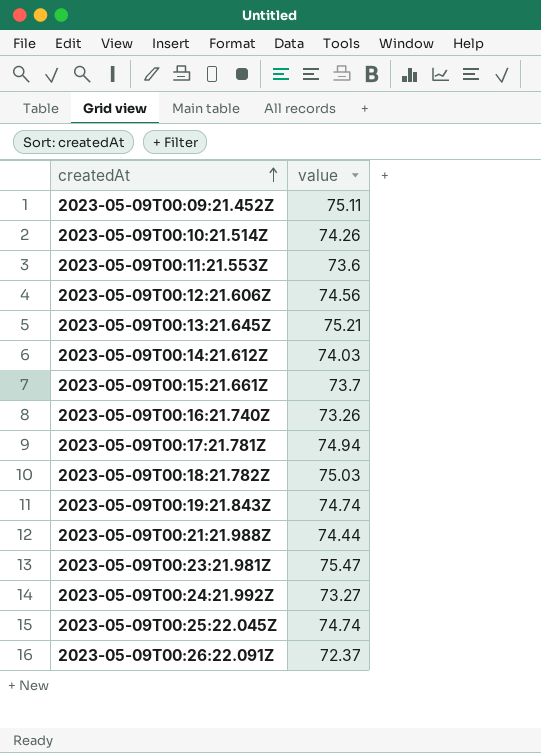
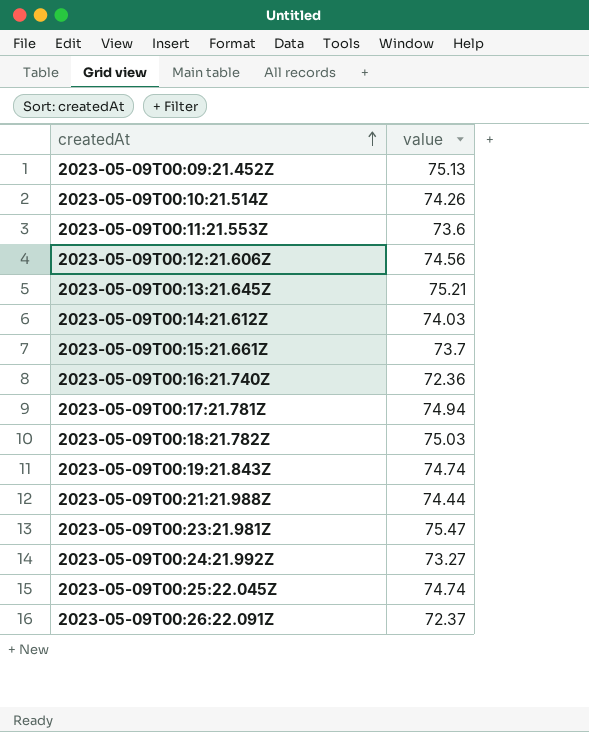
2023-05-09T00:09:21.452Z | value: 75.11 -> 75.13
2023-05-09T00:16:21.740Z | value: 73.26 -> 72.36

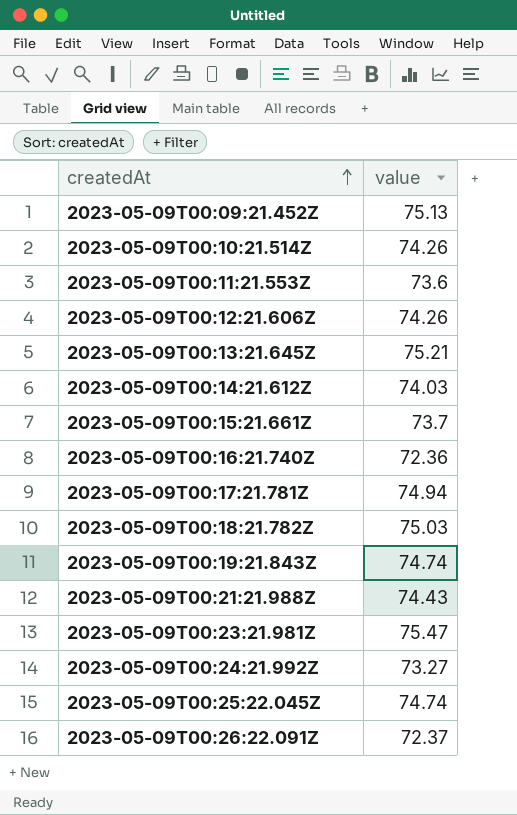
2023-05-09T00:12:21.606Z | value: 74.56 -> 74.26
2023-05-09T00:21:21.988Z | value: 74.44 -> 74.43

